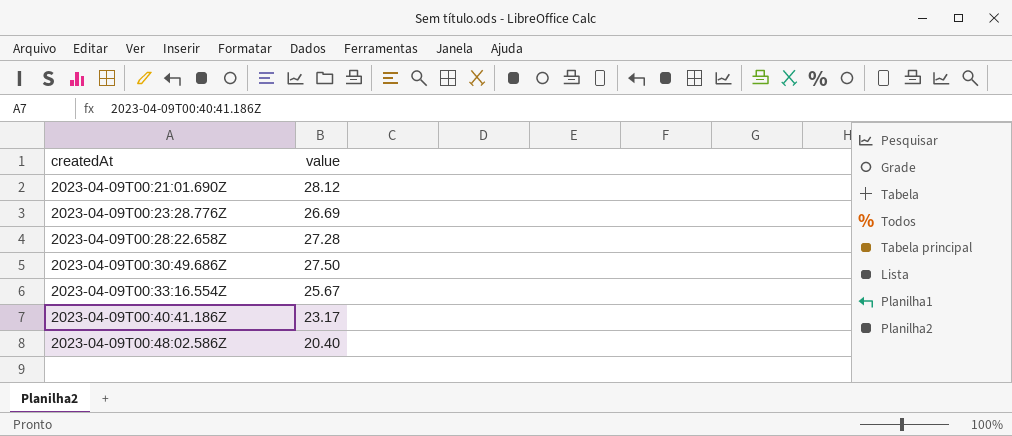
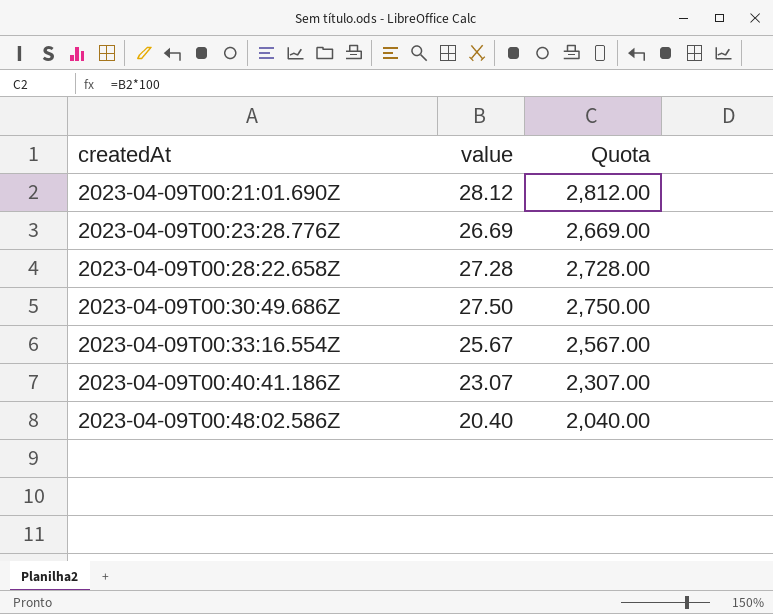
column Quota | formula: none -> [value] * 100
2023-04-09T00:40:41.186Z | value: 23.17 -> 23.07

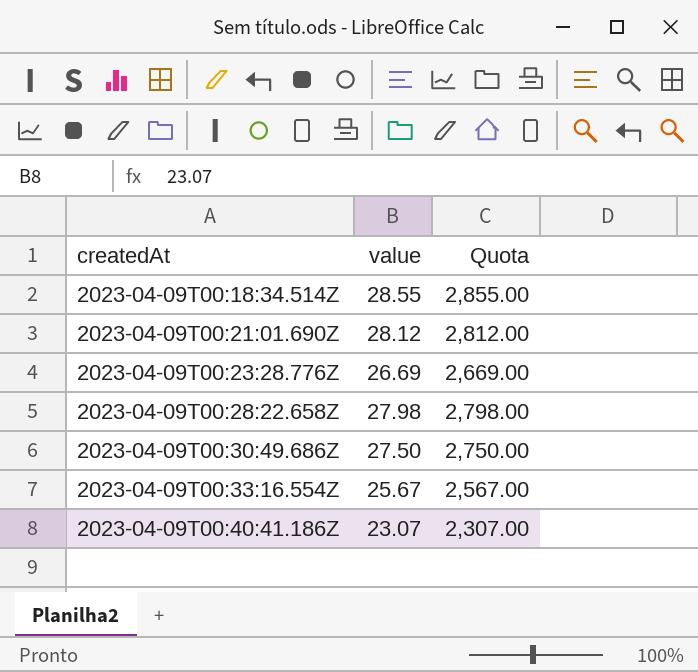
row 2023-04-09T00:48:02.586Z: 20.40 | 2,040.00 -> none
row 2023-04-09T00:18:34.514Z: none -> 28.55 | 2,855.00
2023-04-09T00:28:22.658Z | value: 27.28 -> 27.98
2023-04-09T00:28:22.658Z | Quota: 2,728.00 -> 2,798.00

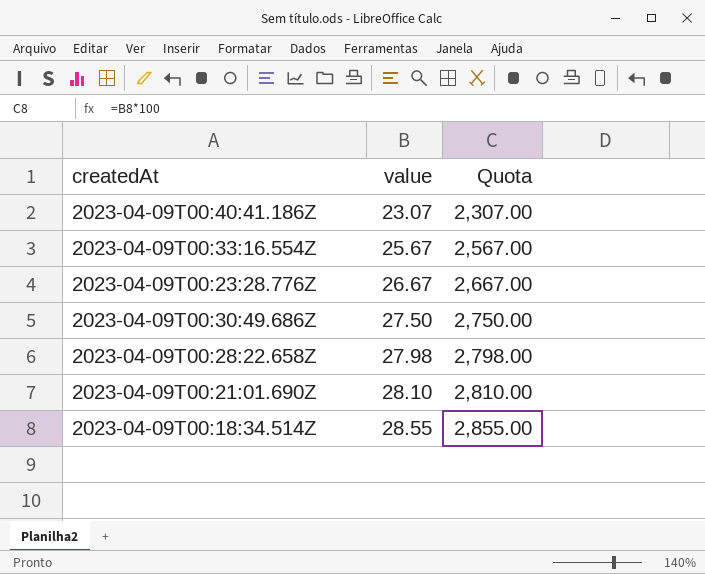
row order: createdAt ascending -> value ascending
2023-04-09T00:23:28.776Z | value: 26.69 -> 26.67
2023-04-09T00:23:28.776Z | Quota: 2,669.00 -> 2,667.00
2023-04-09T00:21:01.690Z | value: 28.12 -> 28.10
2023-04-09T00:21:01.690Z | Quota: 2,812.00 -> 2,810.00

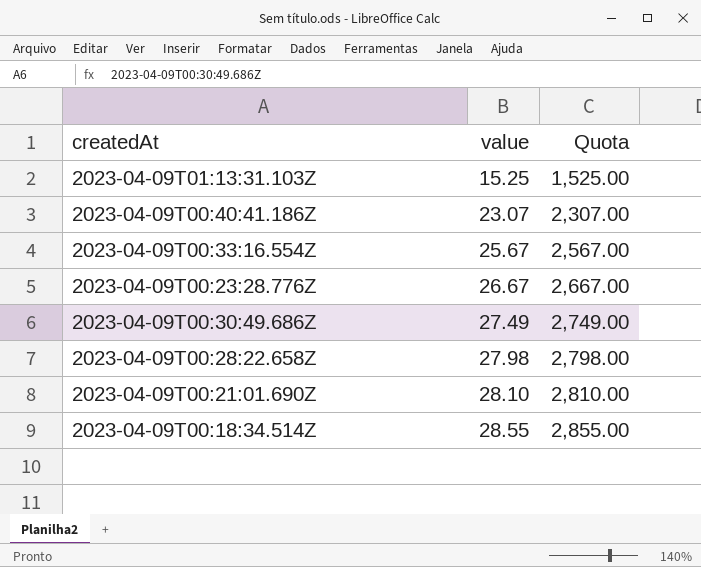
row 2023-04-09T01:13:31.103Z: none -> 15.25 | 1,525.00
2023-04-09T00:30:49.686Z | value: 27.50 -> 27.49
2023-04-09T00:30:49.686Z | Quota: 2,750.00 -> 2,749.00

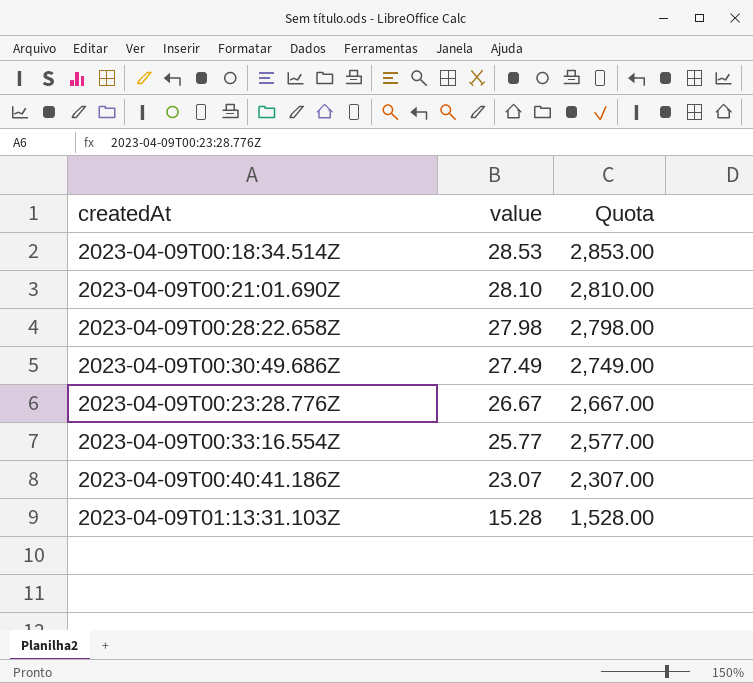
row order: value ascending -> value descending
2023-04-09T00:18:34.514Z | value: 28.55 -> 28.53
2023-04-09T00:18:34.514Z | Quota: 2,855.00 -> 2,853.00
2023-04-09T00:33:16.554Z | value: 25.67 -> 25.77
2023-04-09T00:33:16.554Z | Quota: 2,567.00 -> 2,577.00
2023-04-09T01:13:31.103Z | value: 15.25 -> 15.28
2023-04-09T01:13:31.103Z | Quota: 1,525.00 -> 1,528.00

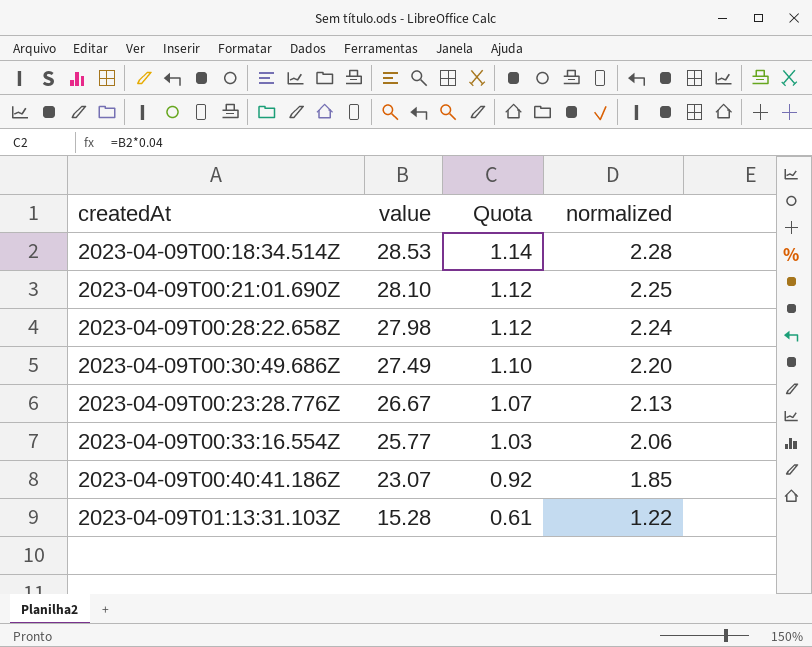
column Quota | formula: [value] * 100 -> [value] * 0.04
column normalized | formula: none -> [value] * 0.08

